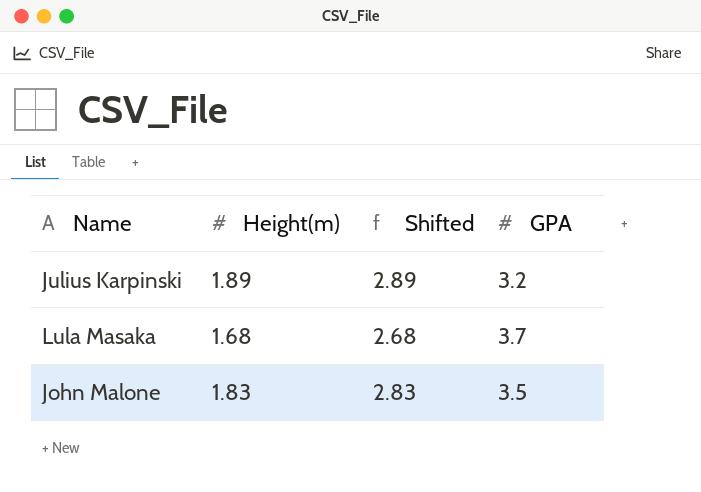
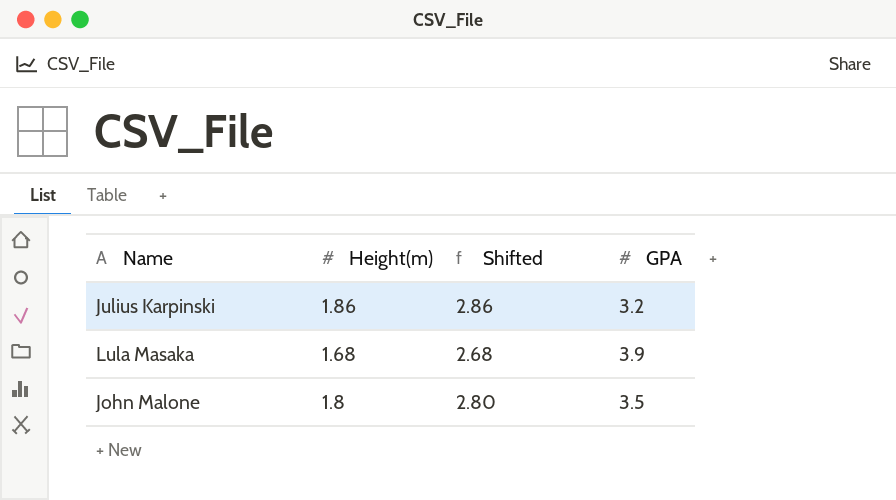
Julius Karpinski | Height(m): 1.89 -> 1.86
Julius Karpinski | Shifted: 2.89 -> 2.86
Lula Masaka | GPA: 3.7 -> 3.9
John Malone | Height(m): 1.83 -> 1.8
John Malone | Shifted: 2.83 -> 2.80

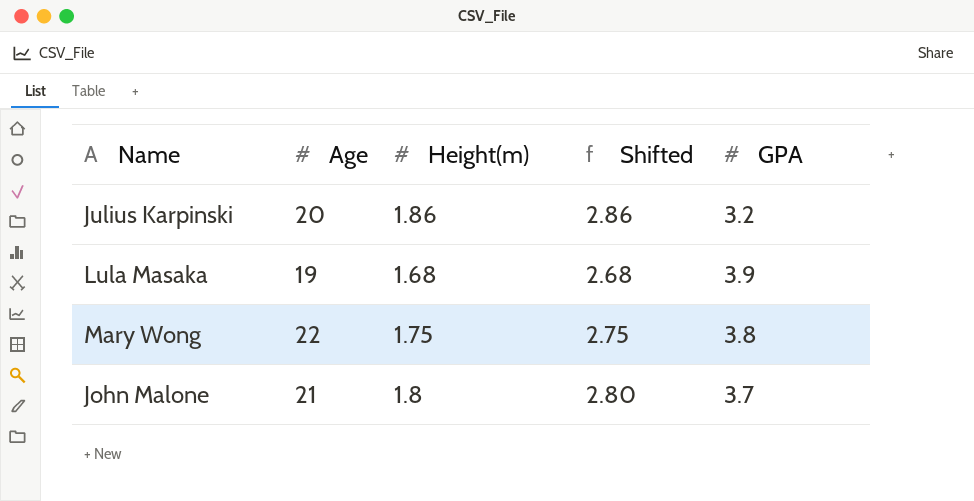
column Age | position: none -> 2
row Mary Wong: none -> 22 | 1.75 | 2.75 | 3.8
John Malone | GPA: 3.5 -> 3.7

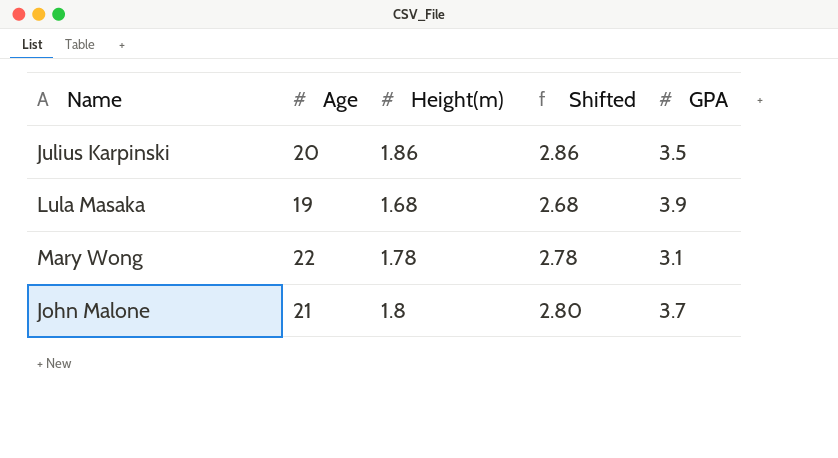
Julius Karpinski | GPA: 3.2 -> 3.5
Mary Wong | Height(m): 1.75 -> 1.78
Mary Wong | Shifted: 2.75 -> 2.78
Mary Wong | GPA: 3.8 -> 3.1

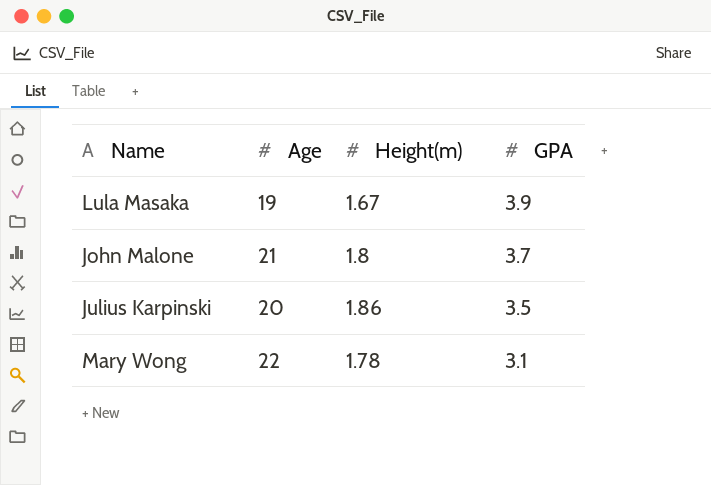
row order: none -> GPA descending
column Shifted | formula: [Height(m)] + 1 -> none
Lula Masaka | Height(m): 1.68 -> 1.67

